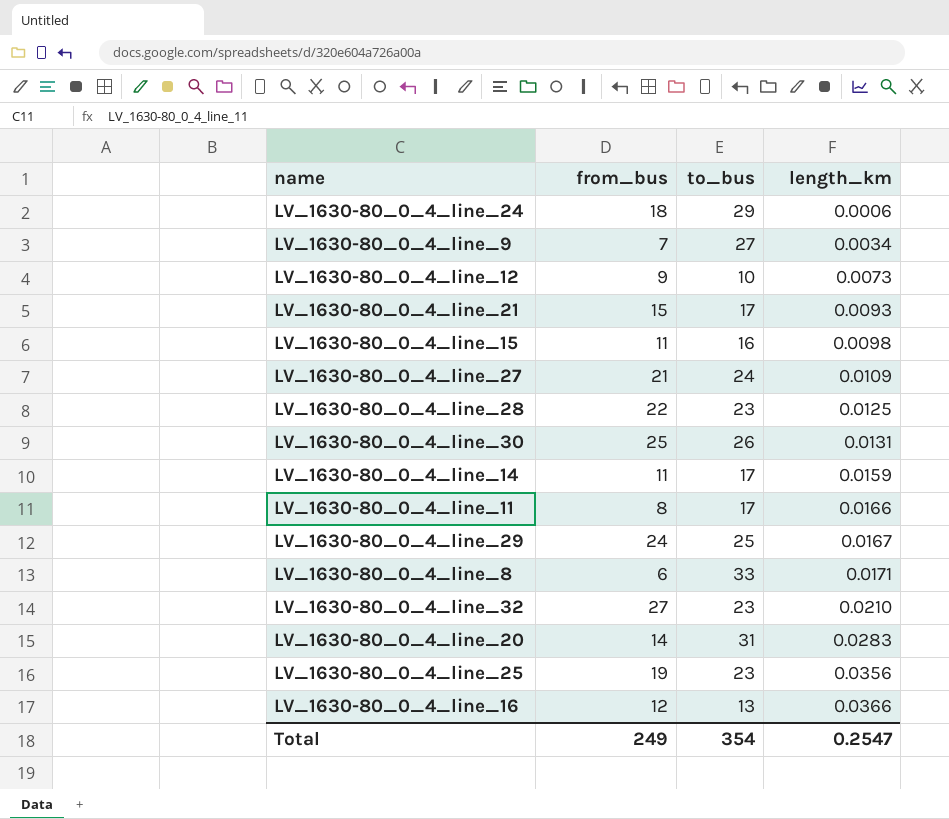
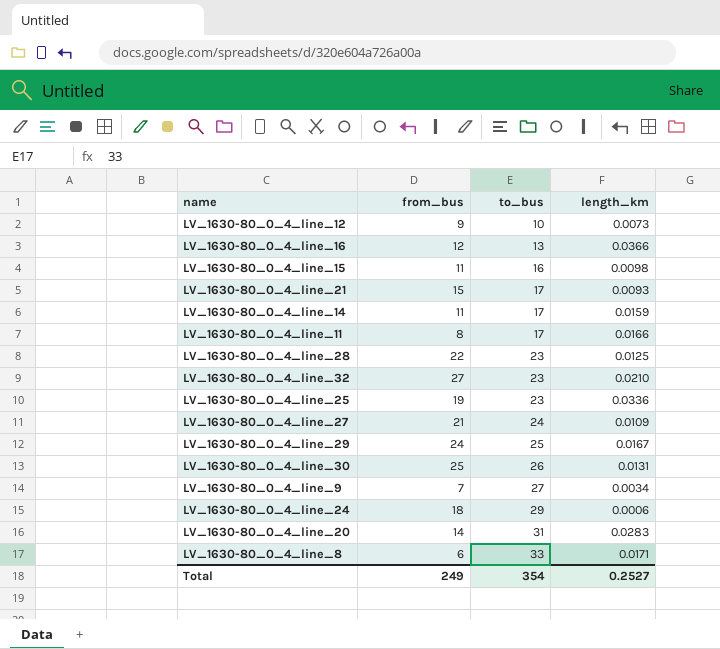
row order: length_km ascending -> to_bus ascending
LV_1630-80_0_4_line_25 | length_km: 0.0356 -> 0.0336
Total | length_km: 0.2547 -> 0.2527

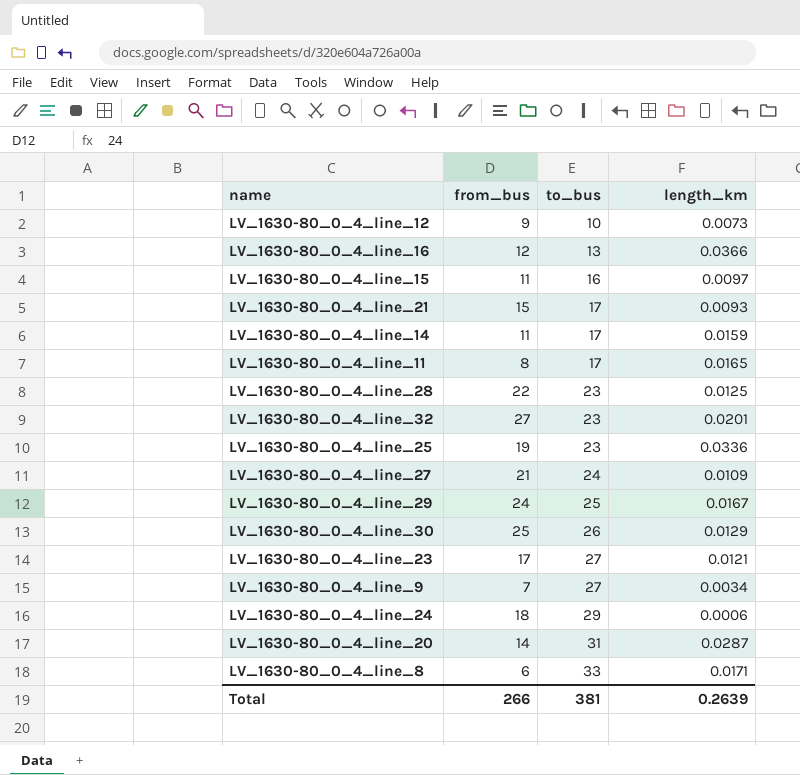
LV_1630-80_0_4_line_15 | length_km: 0.0098 -> 0.0097
LV_1630-80_0_4_line_11 | length_km: 0.0166 -> 0.0165
LV_1630-80_0_4_line_32 | length_km: 0.0210 -> 0.0201
LV_1630-80_0_4_line_30 | length_km: 0.0131 -> 0.0129
row LV_1630-80_0_4_line_23: none -> 17 | 27 | 0.0121
LV_1630-80_0_4_line_20 | length_km: 0.0283 -> 0.0287
Total | from_bus: 249 -> 266
Total | to_bus: 354 -> 381
Total | length_km: 0.2527 -> 0.2639

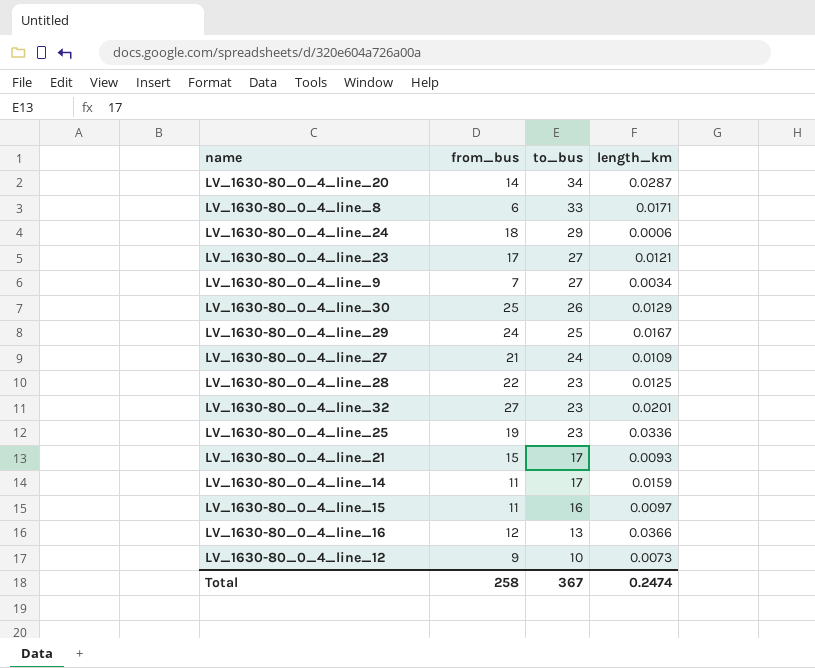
row order: to_bus ascending -> to_bus descending
row LV_1630-80_0_4_line_11: 8 | 17 | 0.0165 -> none
LV_1630-80_0_4_line_20 | to_bus: 31 -> 34
Total | from_bus: 266 -> 258
Total | to_bus: 381 -> 367
Total | length_km: 0.2639 -> 0.2474

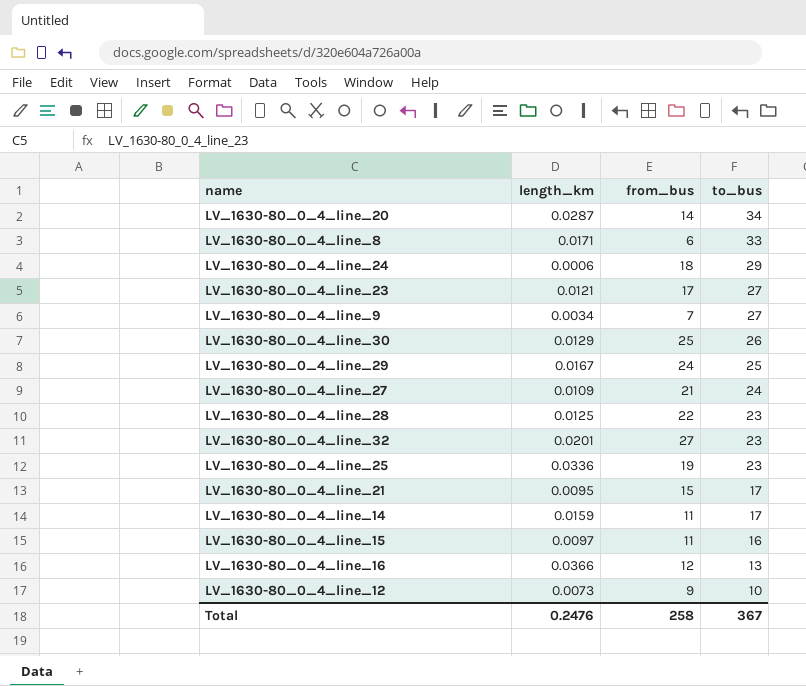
column length_km | position: 4 -> 2
LV_1630-80_0_4_line_21 | length_km: 0.0093 -> 0.0095
Total | length_km: 0.2474 -> 0.2476

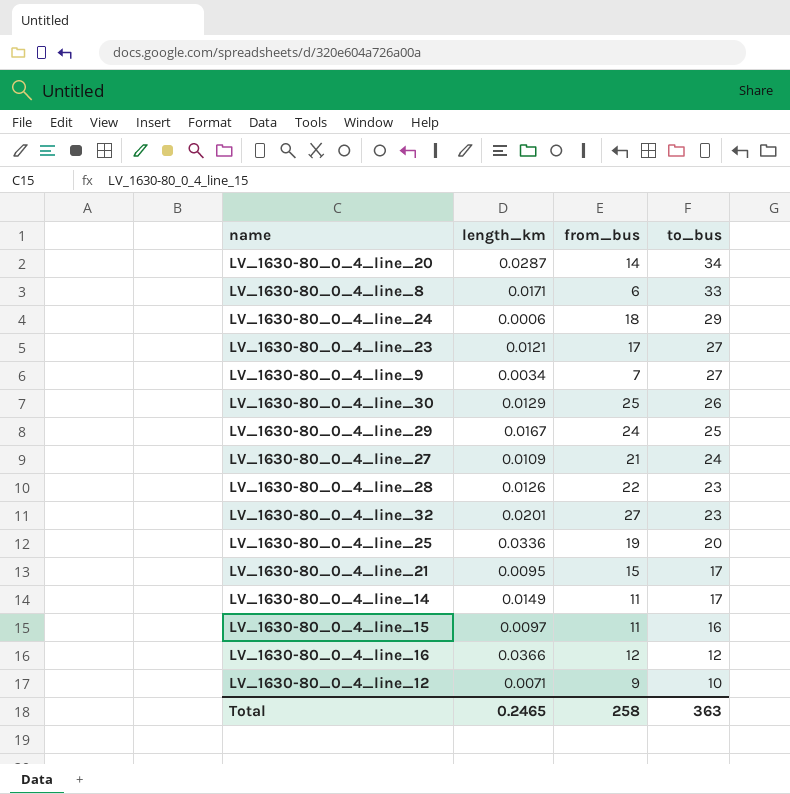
LV_1630-80_0_4_line_28 | length_km: 0.0125 -> 0.0126
LV_1630-80_0_4_line_25 | to_bus: 23 -> 20
LV_1630-80_0_4_line_14 | length_km: 0.0159 -> 0.0149
LV_1630-80_0_4_line_16 | to_bus: 13 -> 12
LV_1630-80_0_4_line_12 | length_km: 0.0073 -> 0.0071
Total | length_km: 0.2476 -> 0.2465
Total | to_bus: 367 -> 363

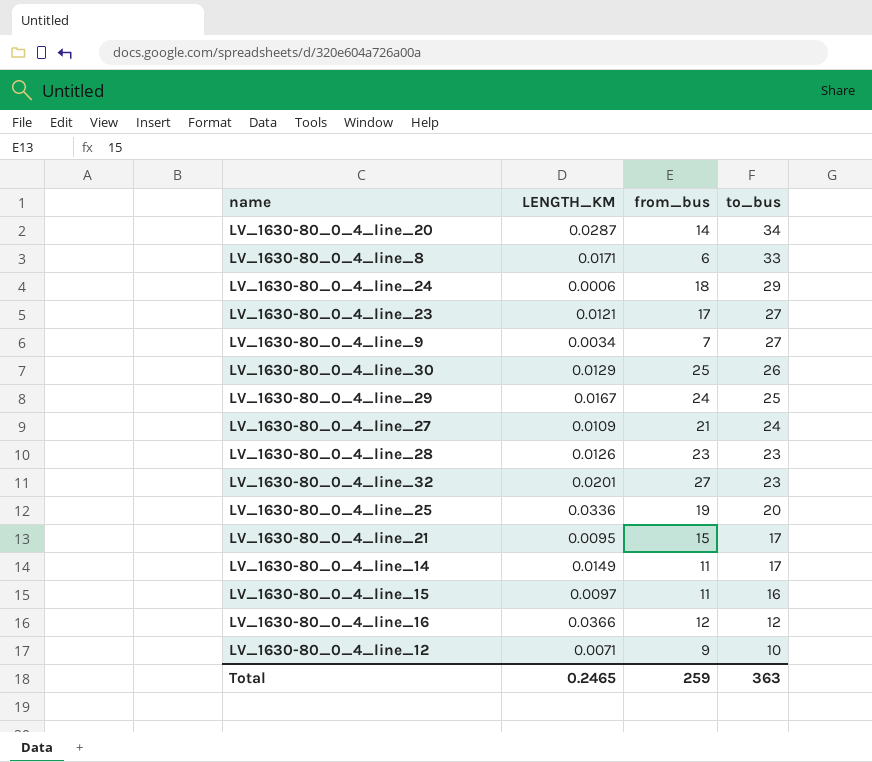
column name: length_km -> LENGTH_KM
LV_1630-80_0_4_line_28 | from_bus: 22 -> 23
Total | from_bus: 258 -> 259

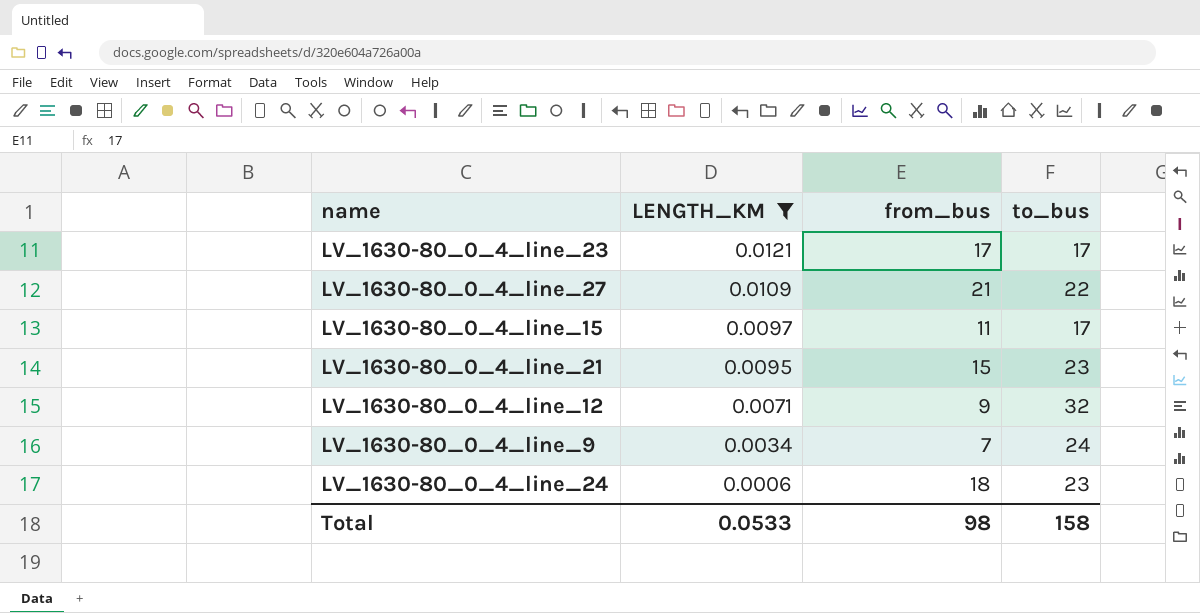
filter: none -> LENGTH_KM <= 0.0121
row order: to_bus descending -> LENGTH_KM descending
LV_1630-80_0_4_line_23 | to_bus: 27 -> 17
LV_1630-80_0_4_line_27 | to_bus: 24 -> 22
LV_1630-80_0_4_line_15 | to_bus: 16 -> 17
LV_1630-80_0_4_line_21 | to_bus: 17 -> 23
LV_1630-80_0_4_line_12 | to_bus: 10 -> 32
LV_1630-80_0_4_line_9 | to_bus: 27 -> 24
LV_1630-80_0_4_line_24 | to_bus: 29 -> 23
Total | LENGTH_KM: 0.2465 -> 0.0533
Total | from_bus: 259 -> 98
Total | to_bus: 363 -> 158

